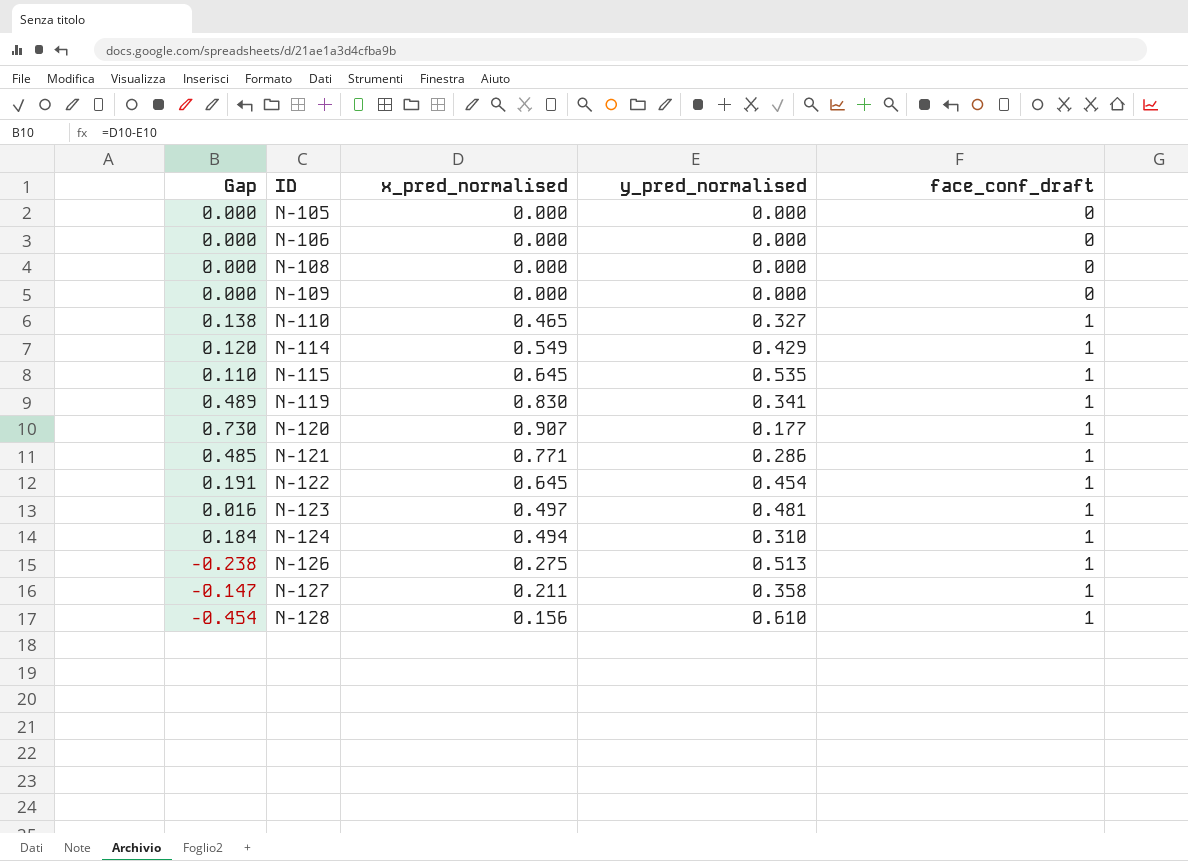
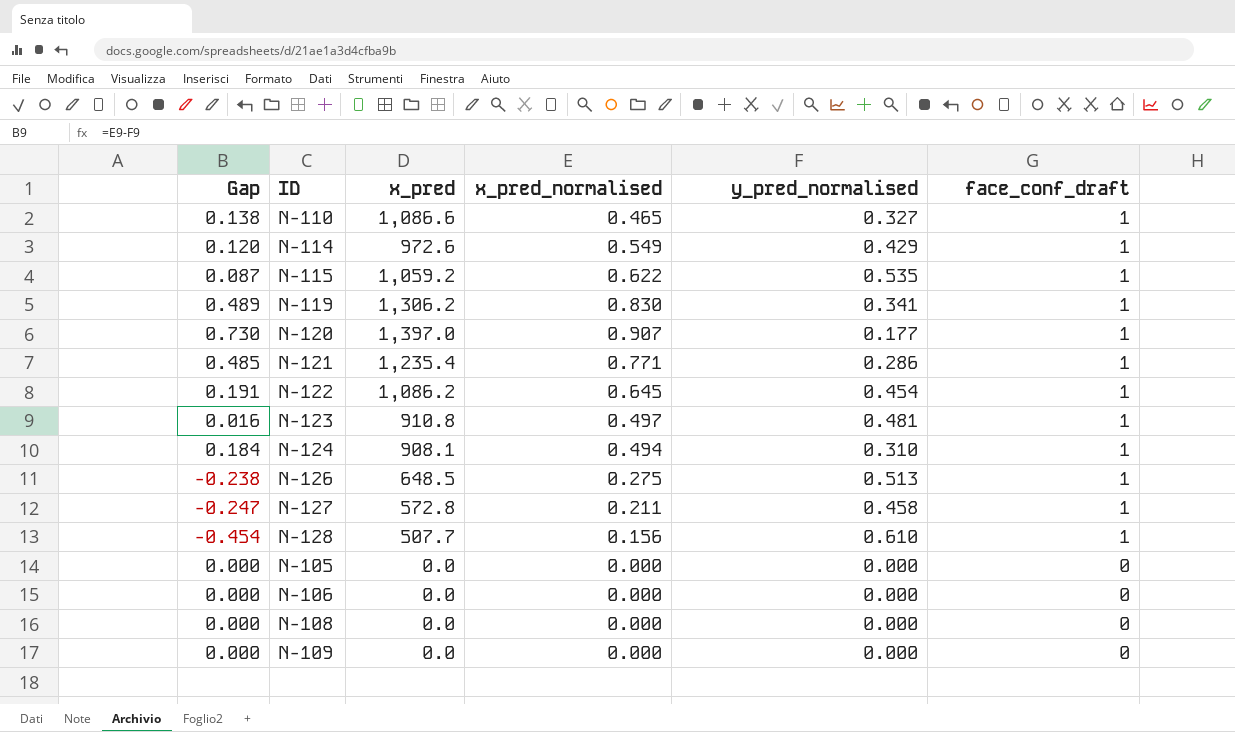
row order: ID ascending -> face_conf_draft descending
column x_pred | position: none -> 3
N-115 | Gap: 0.110 -> 0.087
N-115 | x_pred_normalised: 0.645 -> 0.622
N-127 | Gap: -0.147 -> -0.247
N-127 | y_pred_normalised: 0.358 -> 0.458

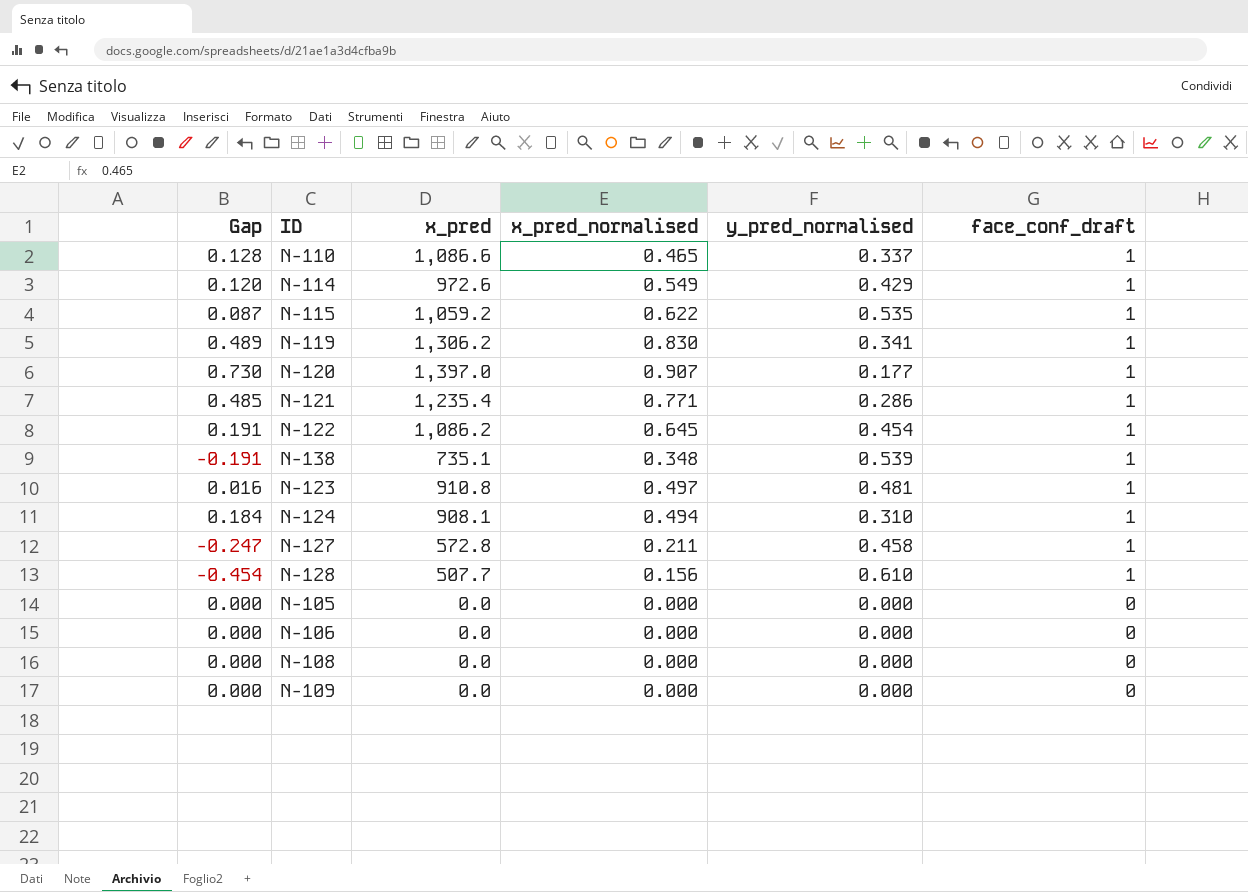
row N-126: -0.238 | 648.5 | 0.275 | 0.513 | 1 -> none
N-110 | Gap: 0.138 -> 0.128
N-110 | y_pred_normalised: 0.327 -> 0.337
row N-138: none -> -0.191 | 735.1 | 0.348 | 0.539 | 1

